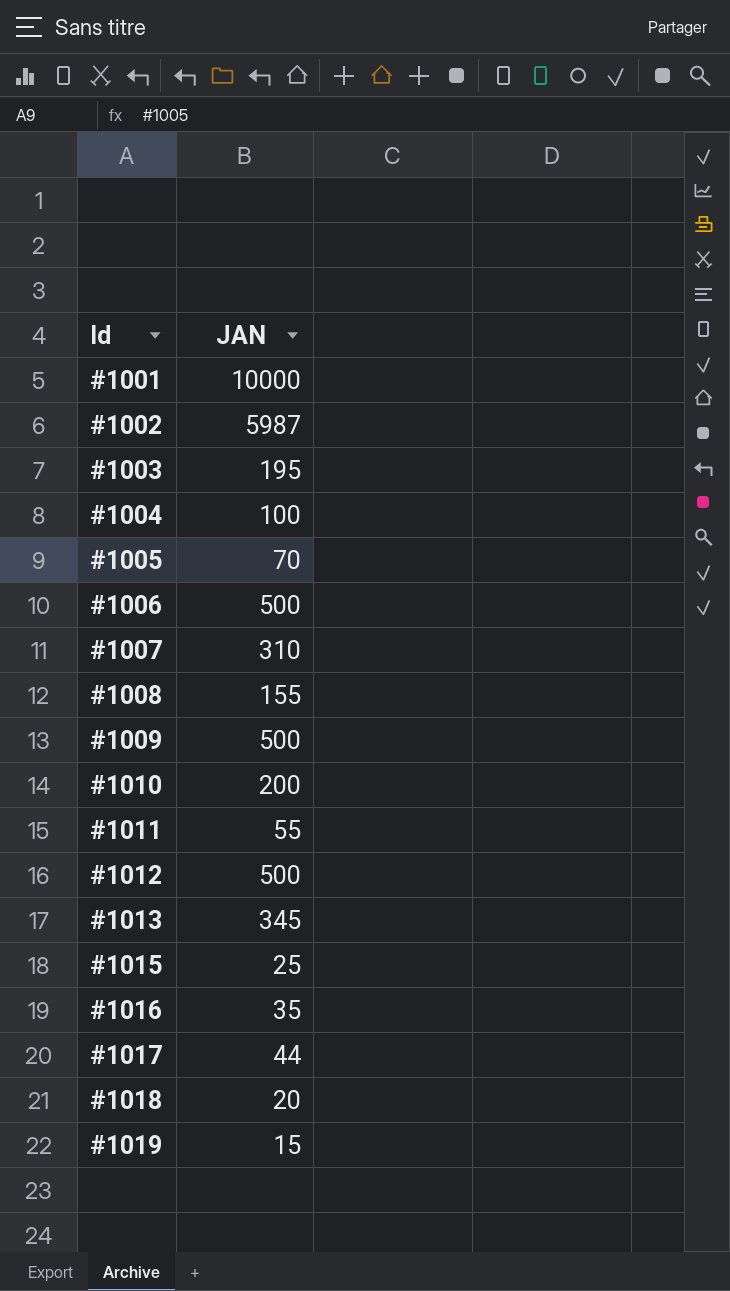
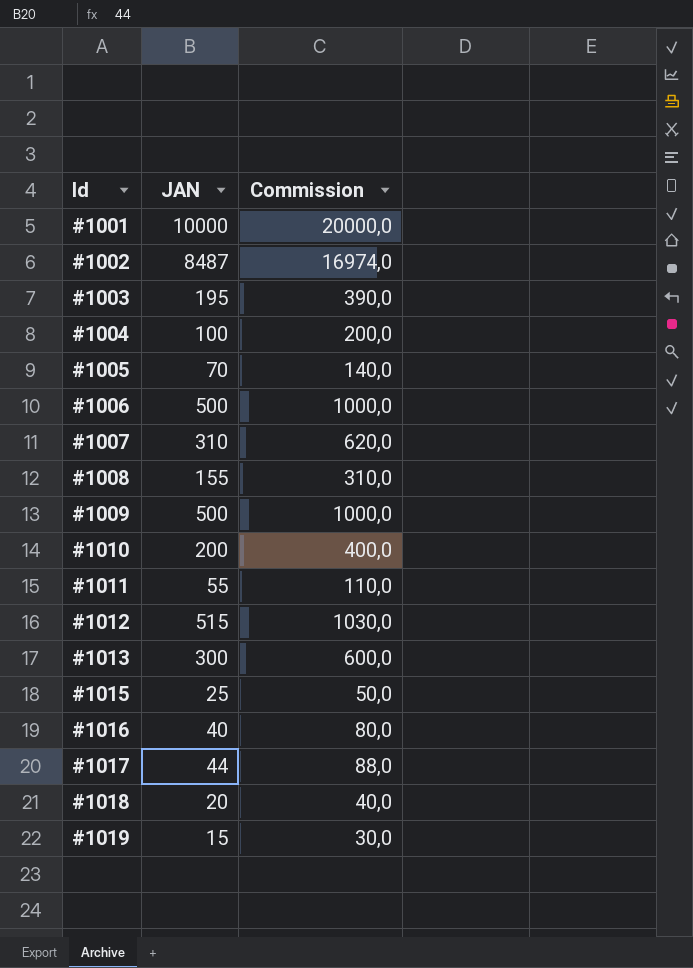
column Commission | formula: none -> [JAN] * 2
#1002 | JAN: 5987 -> 8487
#1012 | JAN: 500 -> 515
#1013 | JAN: 345 -> 300
#1016 | JAN: 35 -> 40

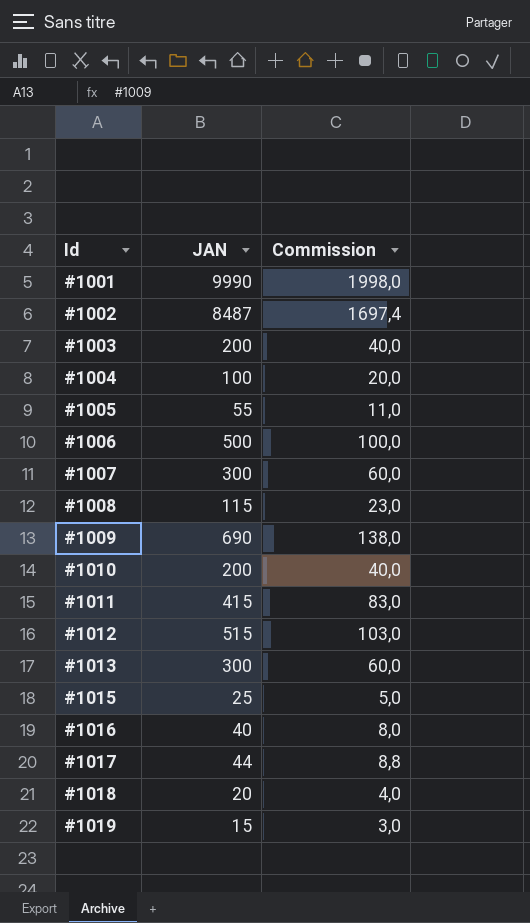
column Commission | formula: [JAN] * 2 -> [JAN] * 0,2
#1001 | JAN: 10000 -> 9990
#1003 | JAN: 195 -> 200
#1005 | JAN: 70 -> 55
#1007 | JAN: 310 -> 300
#1008 | JAN: 155 -> 115
#1009 | JAN: 500 -> 690
#1011 | JAN: 55 -> 415

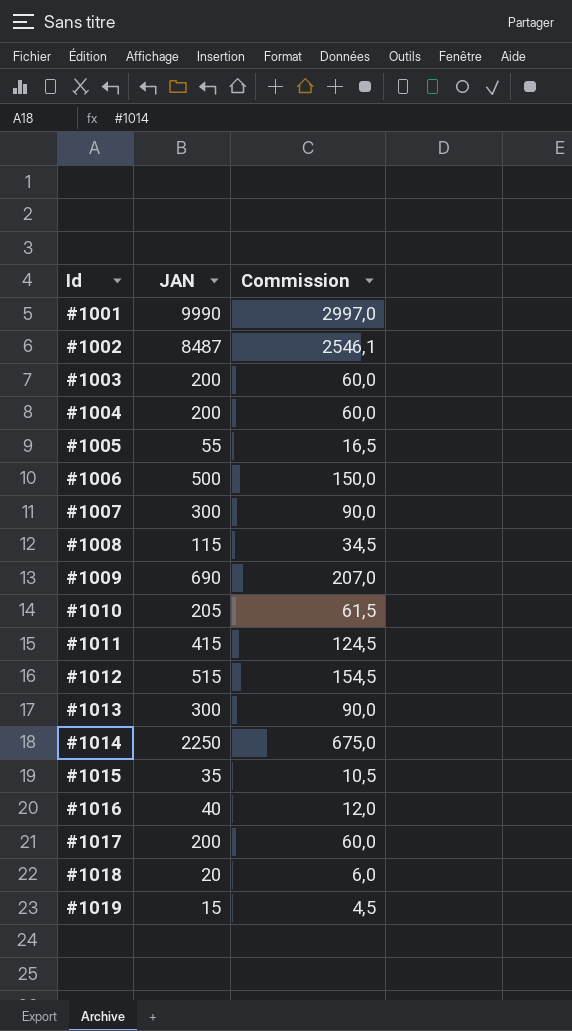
column Commission | formula: [JAN] * 0,2 -> [JAN] * 0,3
#1004 | JAN: 100 -> 200
#1010 | JAN: 200 -> 205
row #1014: none -> 2250 | 675,0
#1015 | JAN: 25 -> 35
#1017 | JAN: 44 -> 200

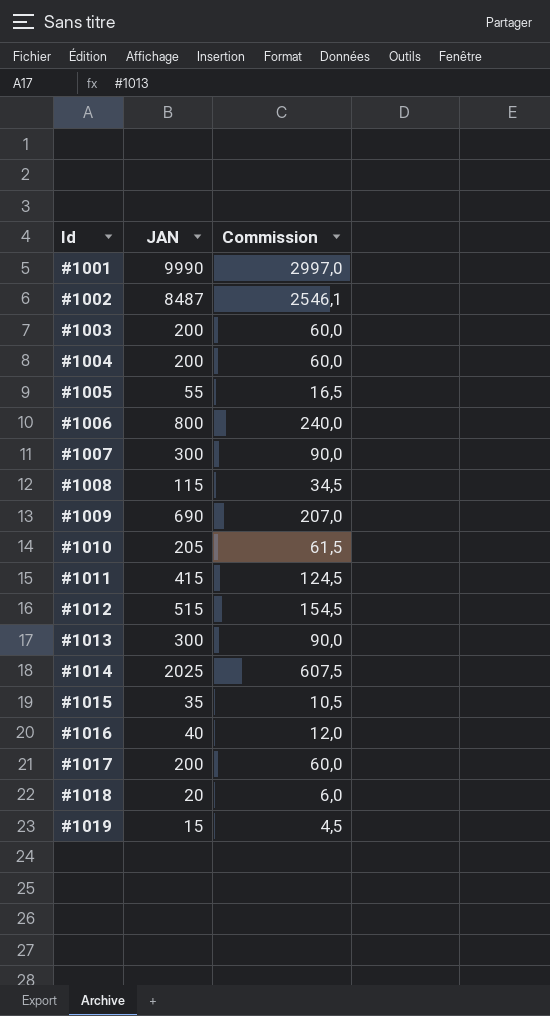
#1006 | JAN: 500 -> 800
#1006 | Commission: 150,0 -> 240,0
#1014 | JAN: 2250 -> 2025
#1014 | Commission: 675,0 -> 607,5

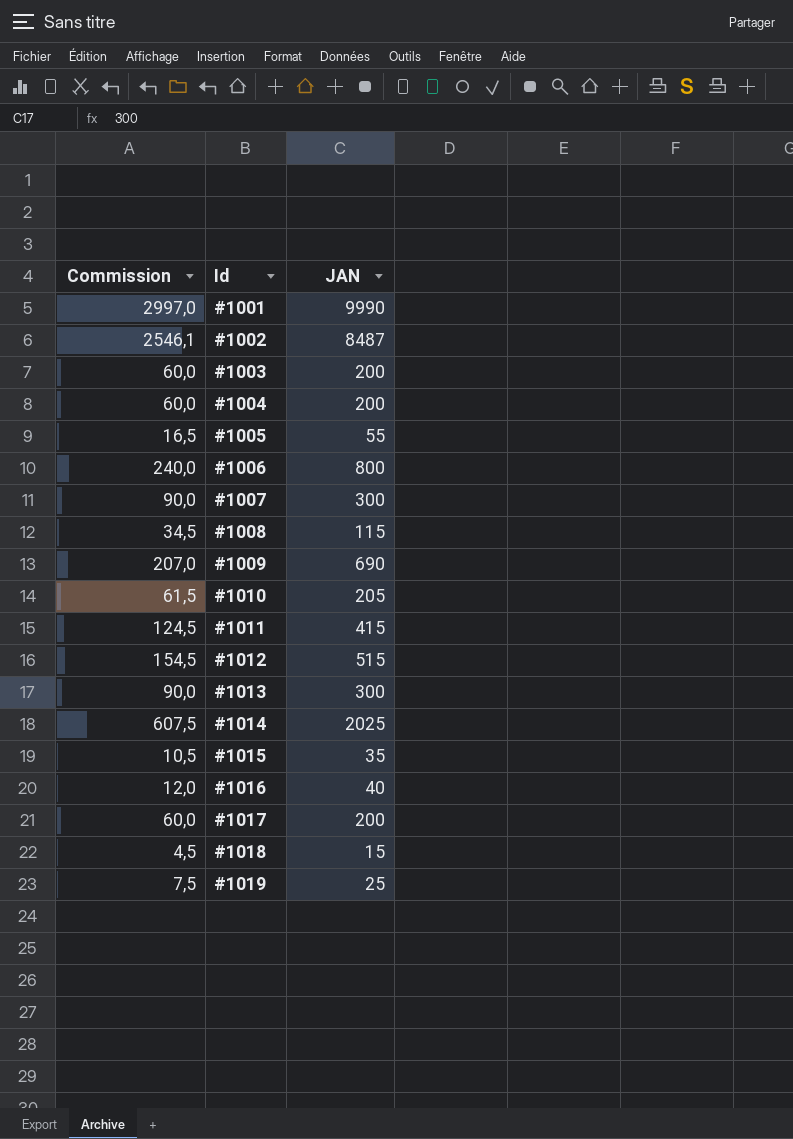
column Commission | position: 3 -> 1
#1018 | Commission: 6,0 -> 4,5
#1018 | JAN: 20 -> 15
#1019 | Commission: 4,5 -> 7,5
#1019 | JAN: 15 -> 25

